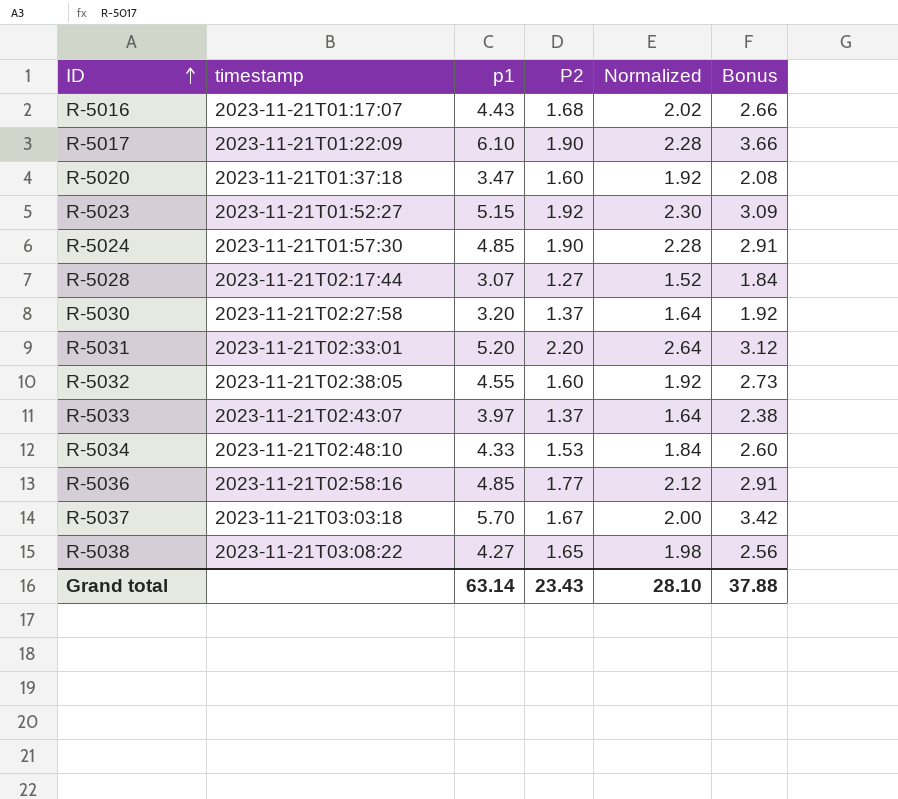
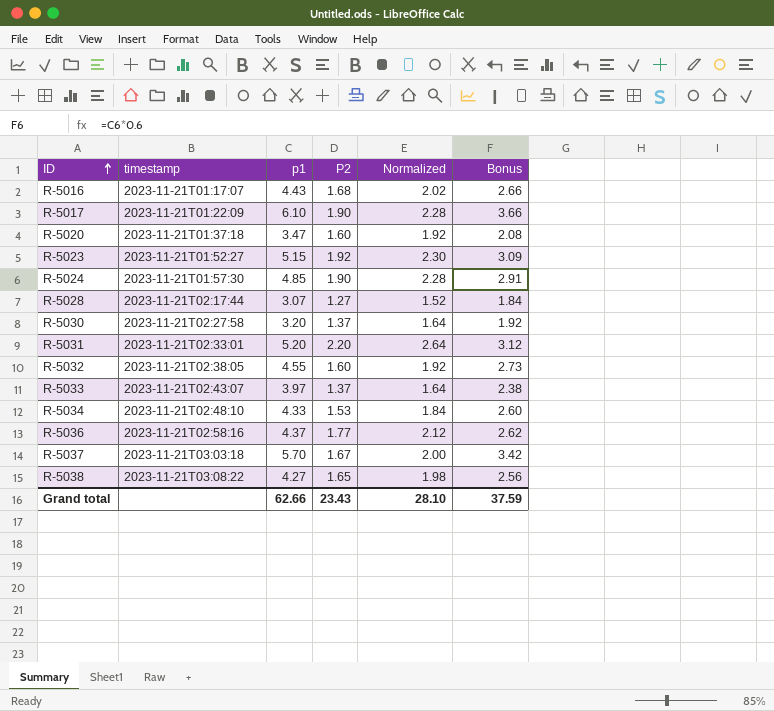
R-5036 | p1: 4.85 -> 4.37
R-5036 | Bonus: 2.91 -> 2.62
Grand total | p1: 63.14 -> 62.66
Grand total | Bonus: 37.88 -> 37.59

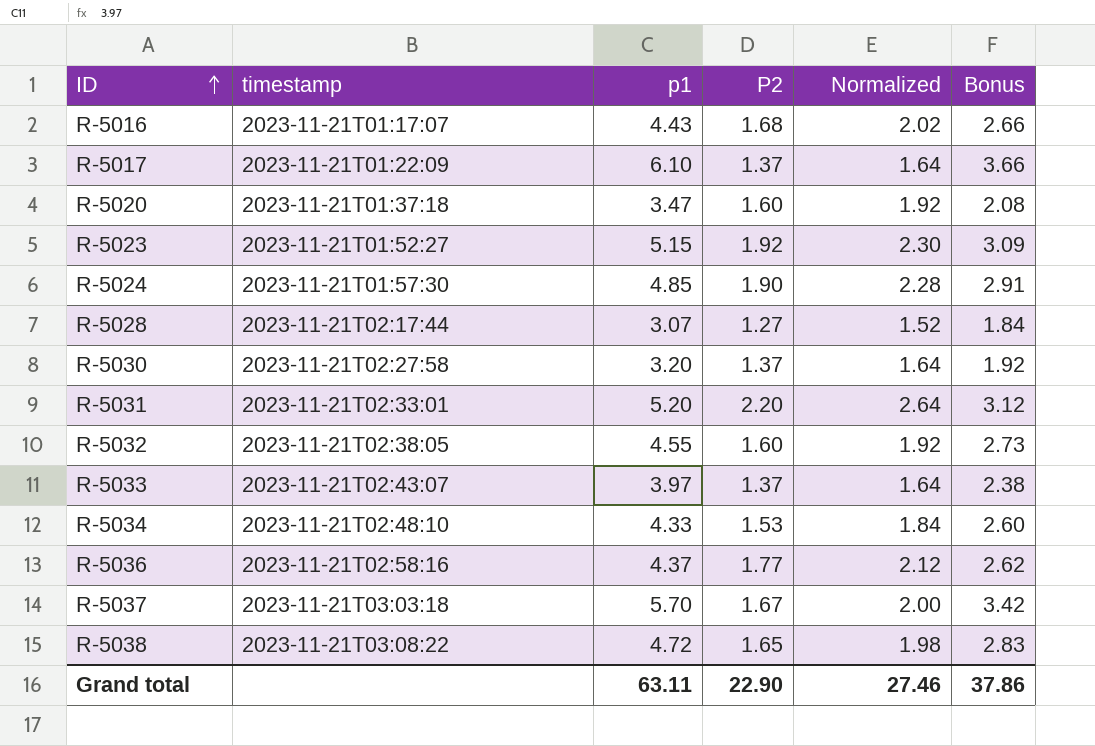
R-5017 | P2: 1.90 -> 1.37
R-5017 | Normalized: 2.28 -> 1.64
R-5038 | p1: 4.27 -> 4.72
R-5038 | Bonus: 2.56 -> 2.83
Grand total | p1: 62.66 -> 63.11
Grand total | P2: 23.43 -> 22.90
Grand total | Normalized: 28.10 -> 27.46
Grand total | Bonus: 37.59 -> 37.86

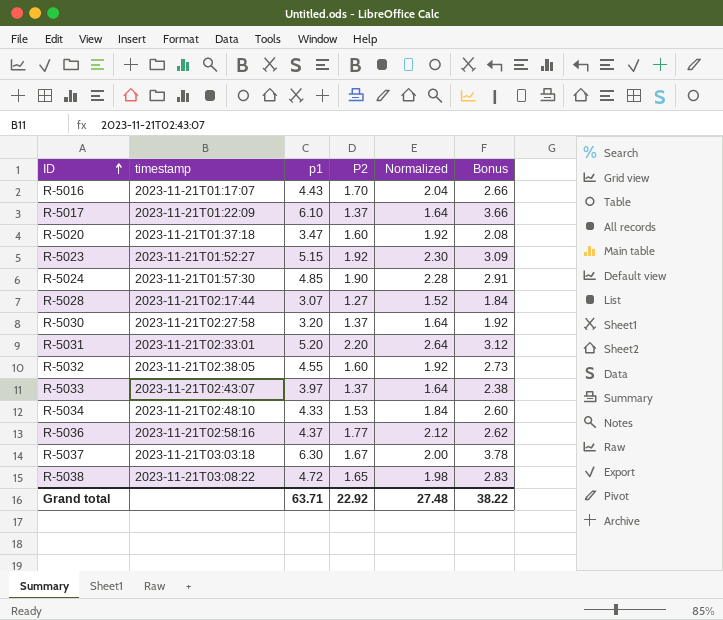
R-5016 | P2: 1.68 -> 1.70
R-5016 | Normalized: 2.02 -> 2.04
R-5037 | p1: 5.70 -> 6.30
R-5037 | Bonus: 3.42 -> 3.78
Grand total | p1: 63.11 -> 63.71
Grand total | P2: 22.90 -> 22.92
Grand total | Normalized: 27.46 -> 27.48
Grand total | Bonus: 37.86 -> 38.22

